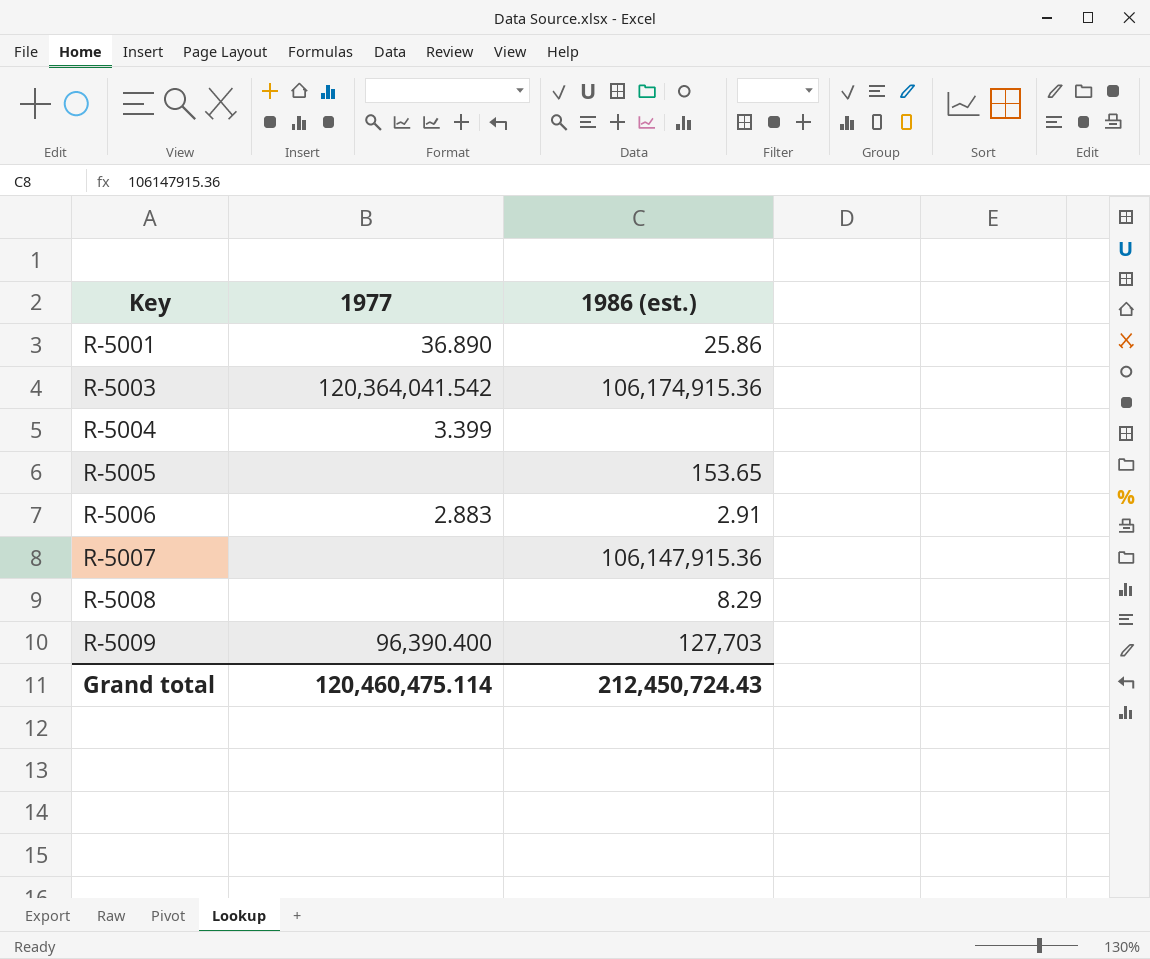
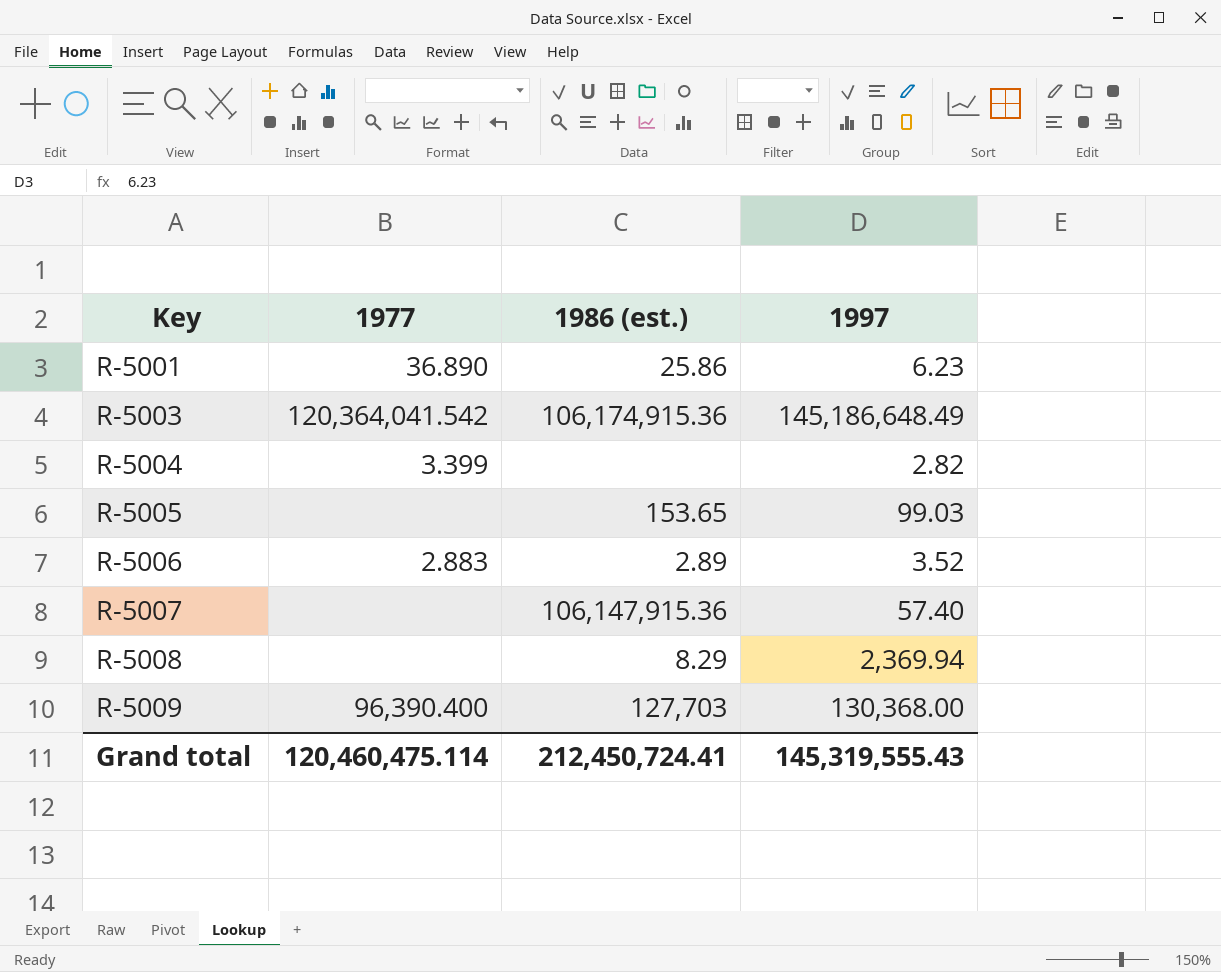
column 1997 | position: none -> 4
R-5006 | 1986 (est.): 2.91 -> 2.89
Grand total | 1986 (est.): 212,450,724.43 -> 212,450,724.41

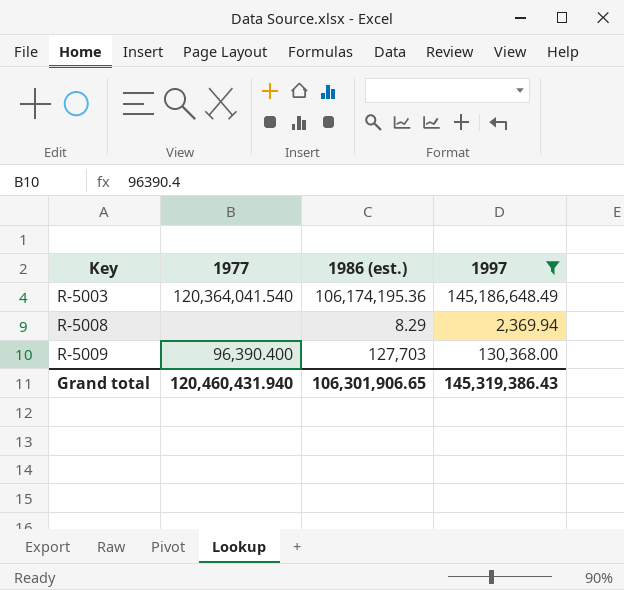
filter: none -> 1997 >= 2,369.94
R-5003 | 1977: 120,364,041.542 -> 120,364,041.540
R-5003 | 1986 (est.): 106,174,915.36 -> 106,174,195.36
Grand total | 1977: 120,460,475.114 -> 120,460,431.940
Grand total | 1986 (est.): 212,450,724.41 -> 106,301,906.65
Grand total | 1997: 145,319,555.43 -> 145,319,386.43

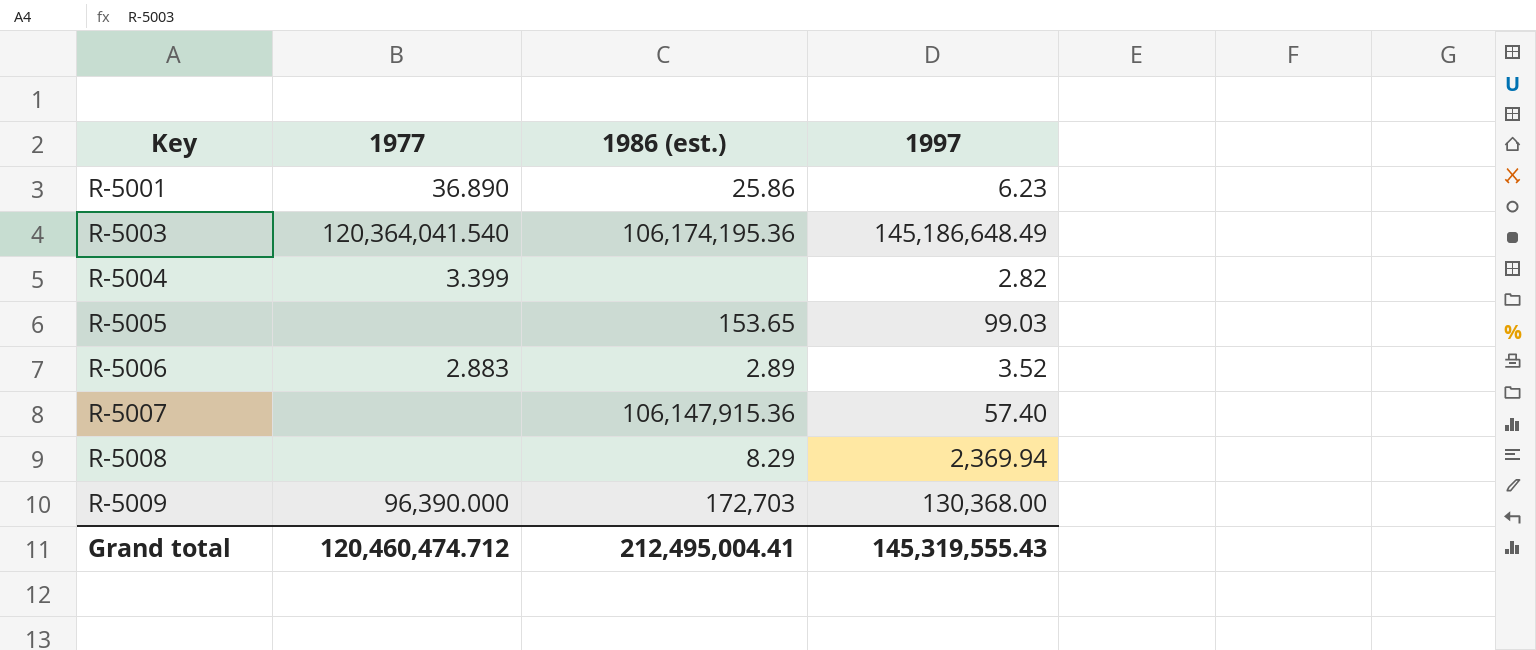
filter: 1997 >= 2,369.94 -> none
R-5009 | 1977: 96,390.400 -> 96,390.000
R-5009 | 1986 (est.): 127,703 -> 172,703
Grand total | 1977: 120,460,431.940 -> 120,460,474.712
Grand total | 1986 (est.): 106,301,906.65 -> 212,495,004.41
Grand total | 1997: 145,319,386.43 -> 145,319,555.43

